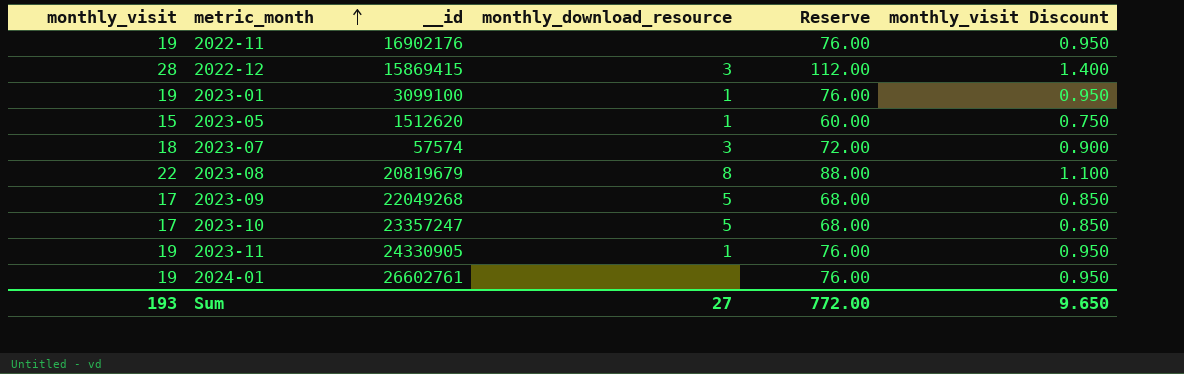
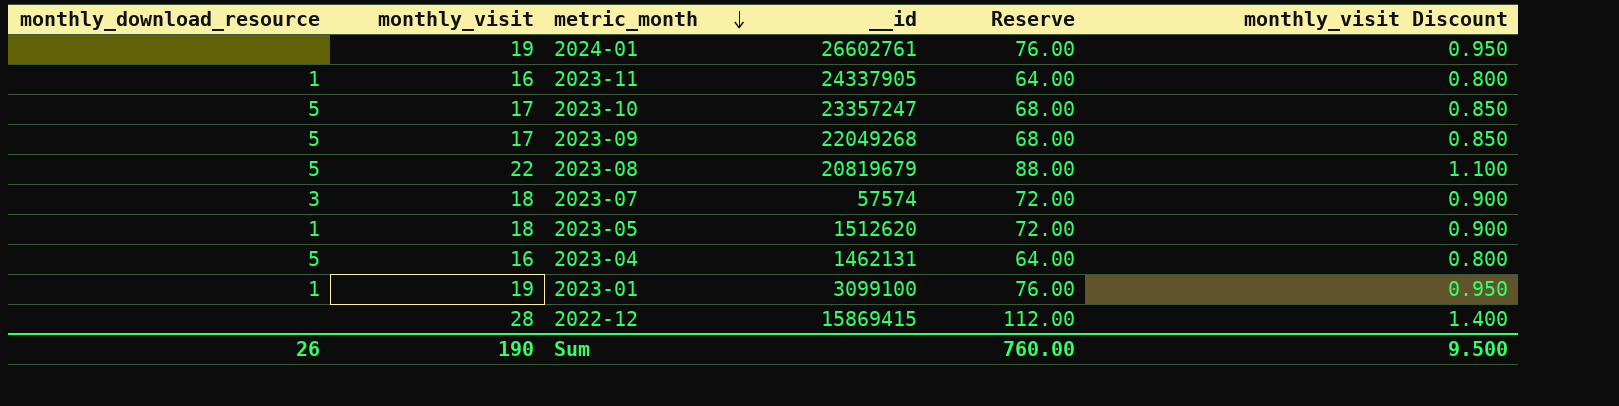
row order: metric_month ascending -> metric_month descending
column monthly_download_resource | position: 4 -> 1
row 2022-11: 19 | 16902176 | none | 76.00 | 0.950 -> none
2023-11 | monthly_visit: 19 -> 16
2023-11 | __id: 24330905 -> 24337905
2023-11 | Reserve: 76.00 -> 64.00
2023-11 | monthly_visit Discount: 0.950 -> 0.800
2023-08 | monthly_download_resource: 8 -> 5
2023-05 | monthly_visit: 15 -> 18
2023-05 | Reserve: 60.00 -> 72.00
2023-05 | monthly_visit Discount: 0.750 -> 0.900
row 2023-04: none -> 5 | 16 | 1462131 | 64.00 | 0.800
2022-12 | monthly_download_resource: 3 -> none
Sum | monthly_download_resource: 27 -> 26
Sum | monthly_visit: 193 -> 190
Sum | Reserve: 772.00 -> 760.00
Sum | monthly_visit Discount: 9.650 -> 9.500

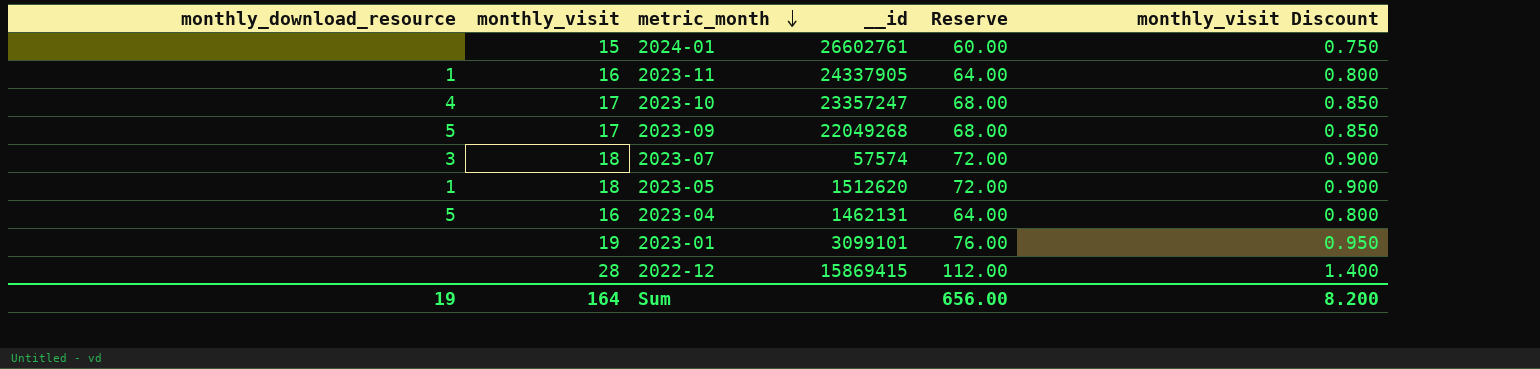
row 2023-08: 5 | 22 | 20819679 | 88.00 | 1.100 -> none
2024-01 | monthly_visit: 19 -> 15
2024-01 | Reserve: 76.00 -> 60.00
2024-01 | monthly_visit Discount: 0.950 -> 0.750
2023-10 | monthly_download_resource: 5 -> 4
2023-01 | monthly_download_resource: 1 -> none
2023-01 | __id: 3099100 -> 3099101
Sum | monthly_download_resource: 26 -> 19
Sum | monthly_visit: 190 -> 164
Sum | Reserve: 760.00 -> 656.00
Sum | monthly_visit Discount: 9.500 -> 8.200

